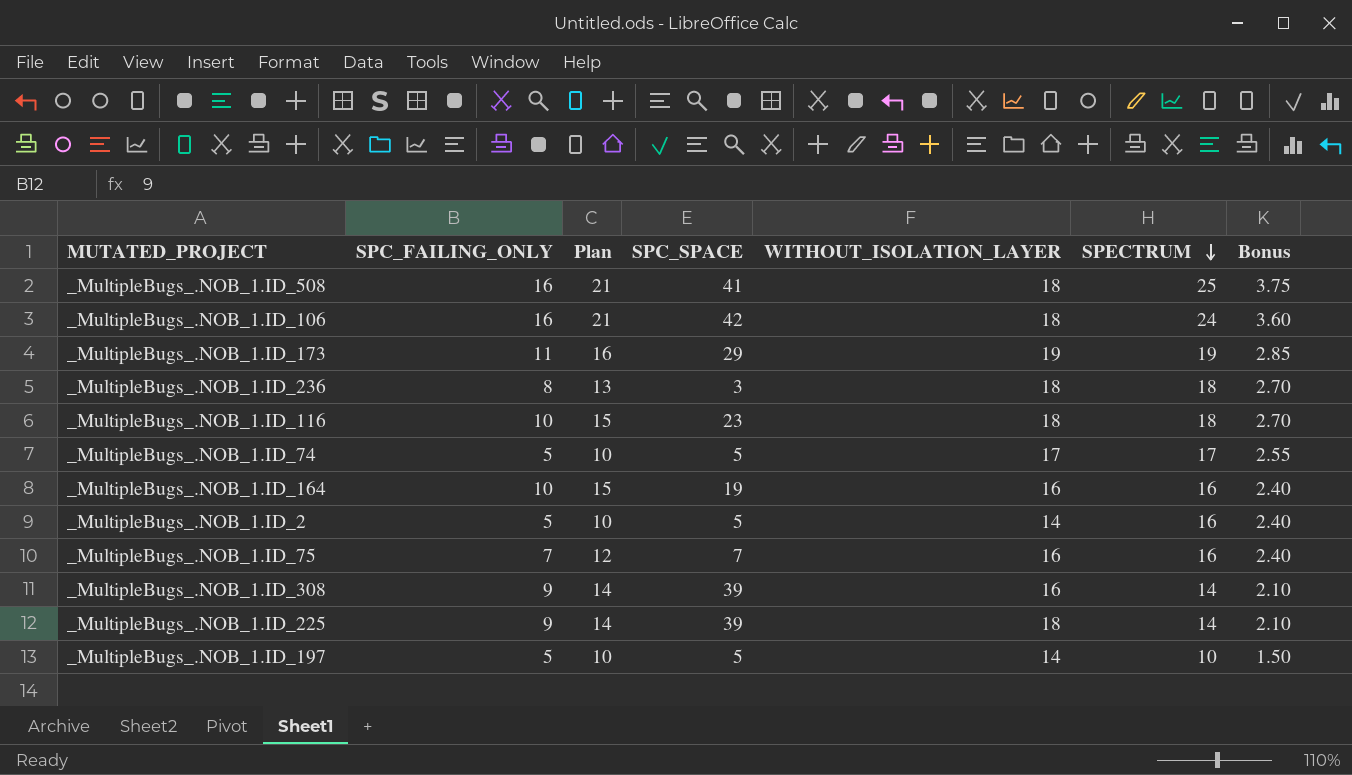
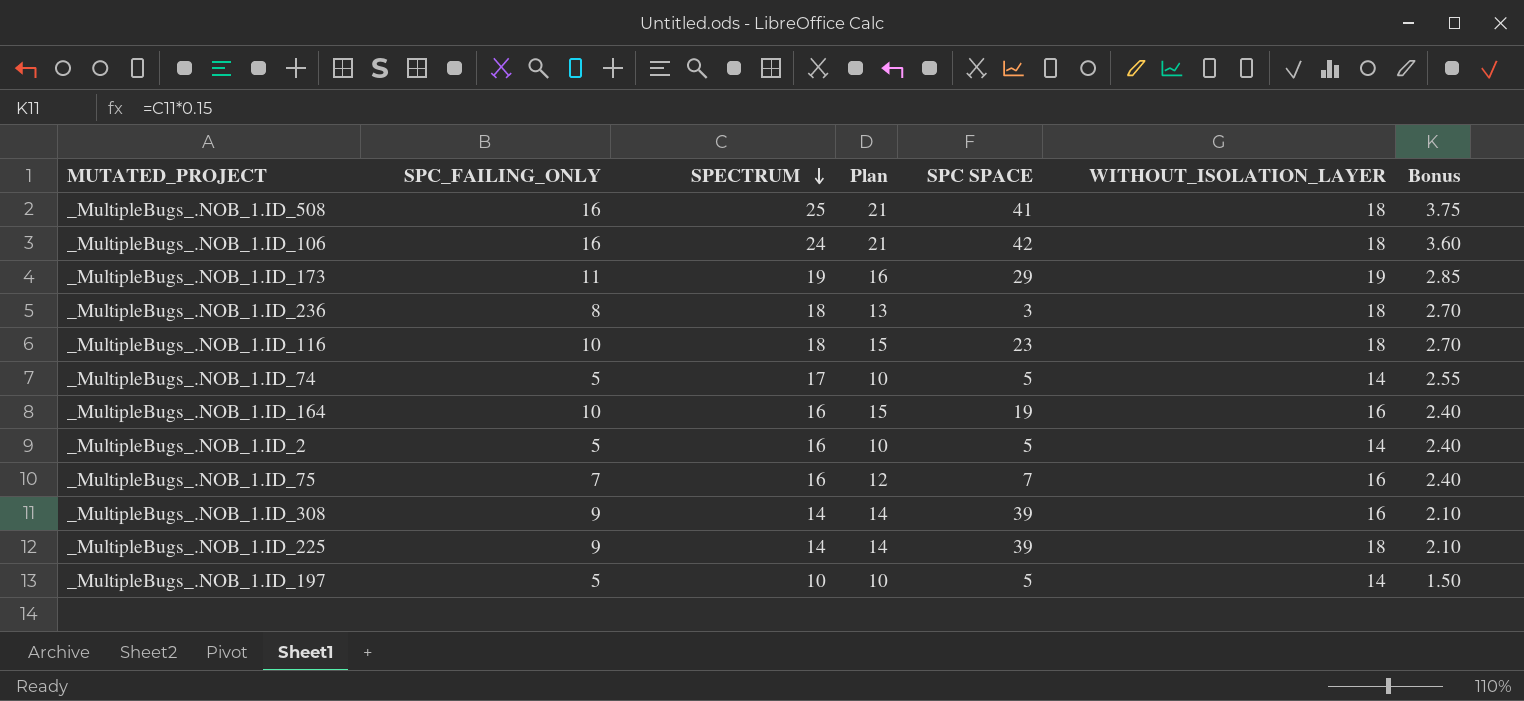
column SPECTRUM | position: 6 -> 3
column name: SPC_SPACE -> SPC SPACE
_MultipleBugs_.NOB_1.ID_74 | WITHOUT_ISOLATION_LAYER: 17 -> 14

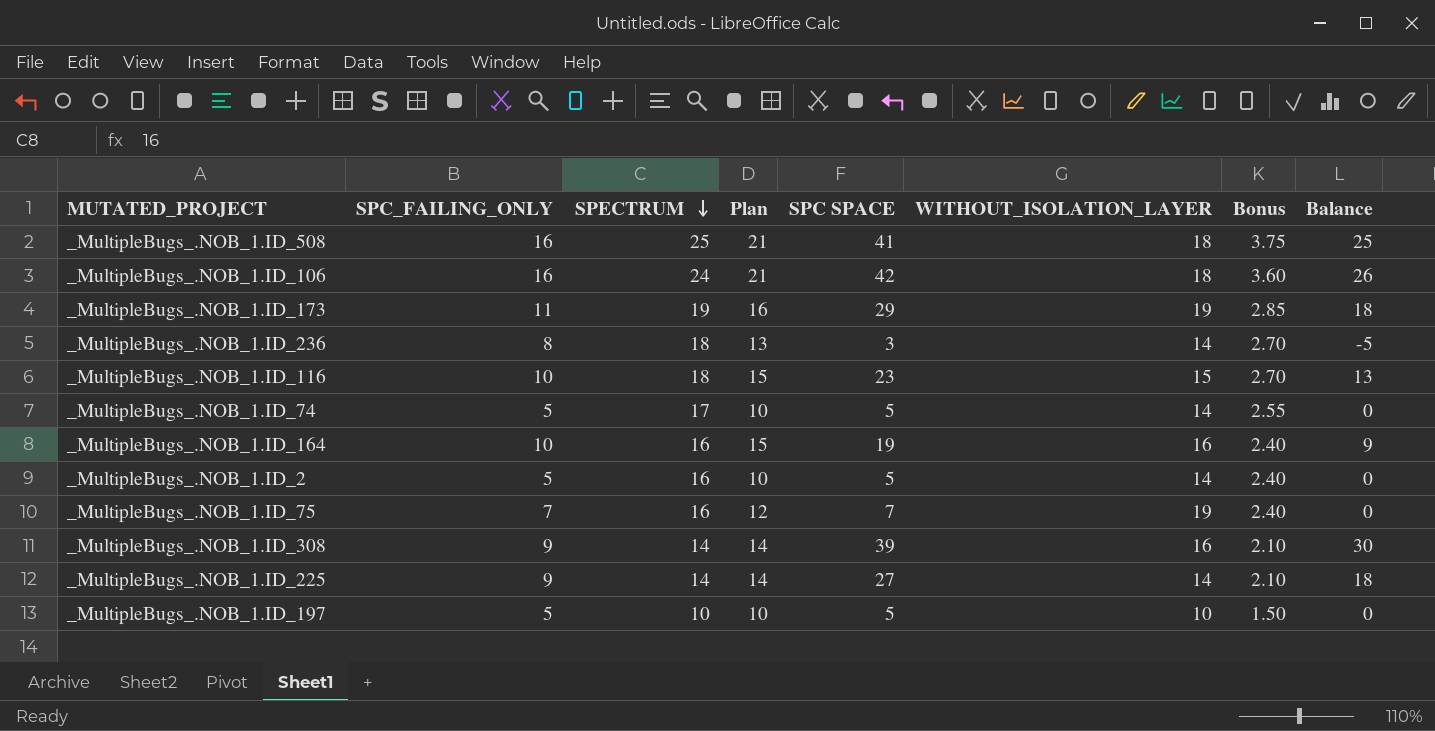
column Balance | formula: none -> [SPC SPACE] - [SPC_FAILING_ONLY]
_MultipleBugs_.NOB_1.ID_236 | WITHOUT_ISOLATION_LAYER: 18 -> 14
_MultipleBugs_.NOB_1.ID_116 | WITHOUT_ISOLATION_LAYER: 18 -> 15
_MultipleBugs_.NOB_1.ID_75 | WITHOUT_ISOLATION_LAYER: 16 -> 19
_MultipleBugs_.NOB_1.ID_225 | SPC SPACE: 39 -> 27
_MultipleBugs_.NOB_1.ID_225 | WITHOUT_ISOLATION_LAYER: 18 -> 14
_MultipleBugs_.NOB_1.ID_197 | WITHOUT_ISOLATION_LAYER: 14 -> 10

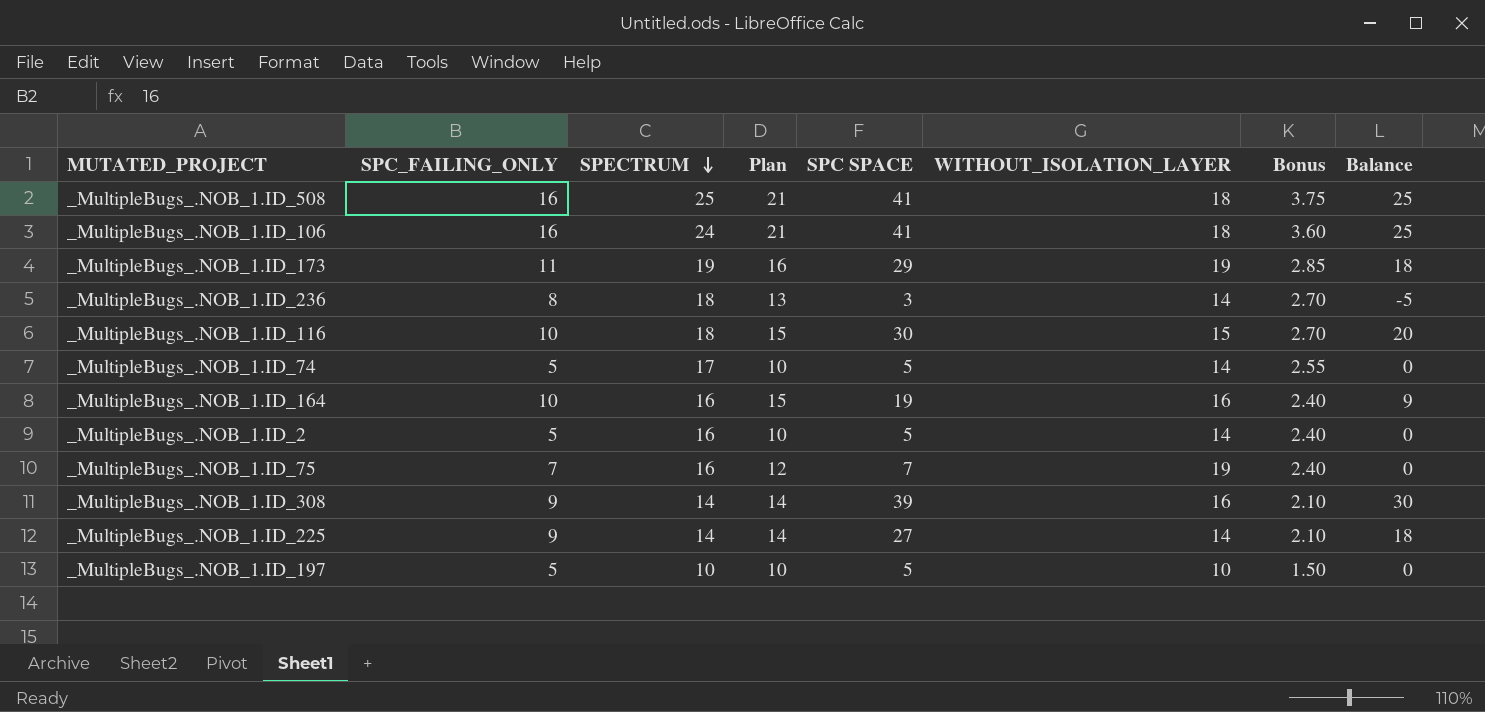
_MultipleBugs_.NOB_1.ID_106 | SPC SPACE: 42 -> 41
_MultipleBugs_.NOB_1.ID_106 | Balance: 26 -> 25
_MultipleBugs_.NOB_1.ID_116 | SPC SPACE: 23 -> 30
_MultipleBugs_.NOB_1.ID_116 | Balance: 13 -> 20

